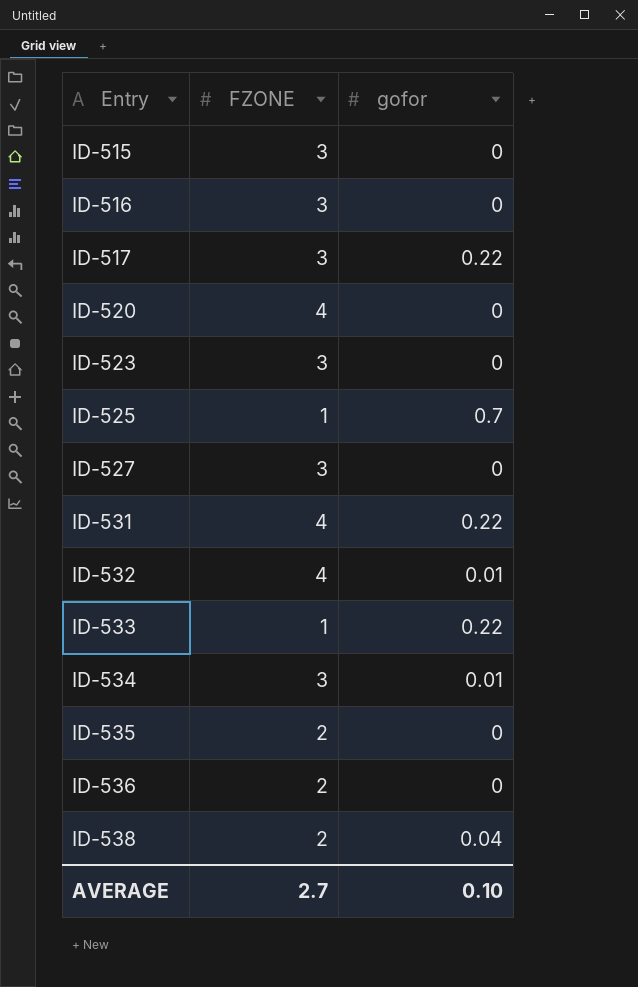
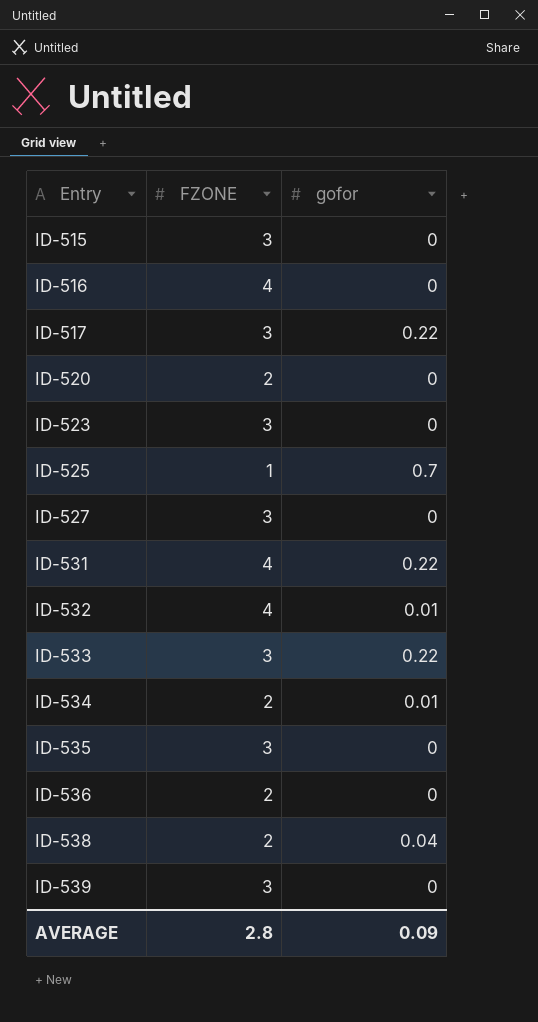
ID-516 | FZONE: 3 -> 4
ID-520 | FZONE: 4 -> 2
ID-533 | FZONE: 1 -> 3
ID-534 | FZONE: 3 -> 2
ID-535 | FZONE: 2 -> 3
row ID-539: none -> 3 | 0
AVERAGE | FZONE: 2.7 -> 2.8
AVERAGE | gofor: 0.10 -> 0.09

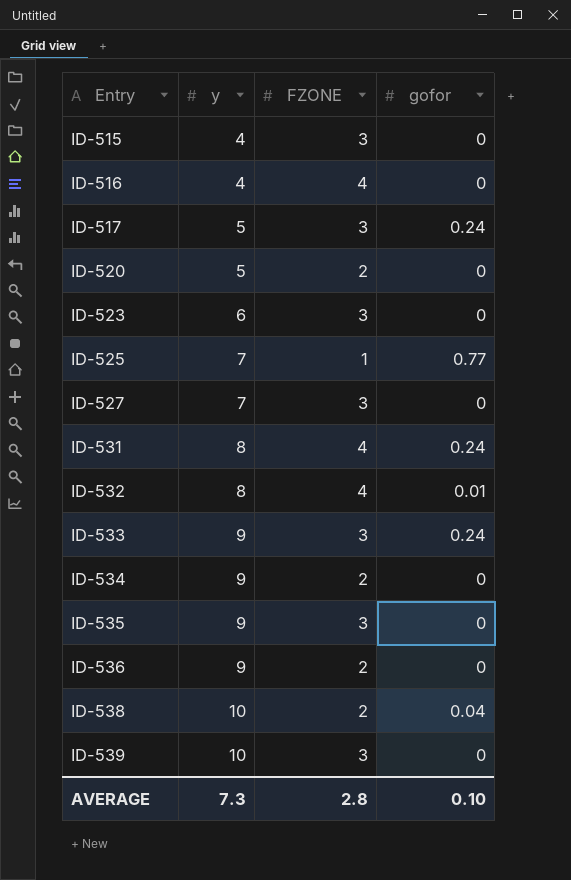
column y | position: none -> 2
ID-517 | gofor: 0.22 -> 0.24
ID-525 | gofor: 0.7 -> 0.77
ID-531 | gofor: 0.22 -> 0.24
ID-533 | gofor: 0.22 -> 0.24
ID-534 | gofor: 0.01 -> 0
AVERAGE | gofor: 0.09 -> 0.10

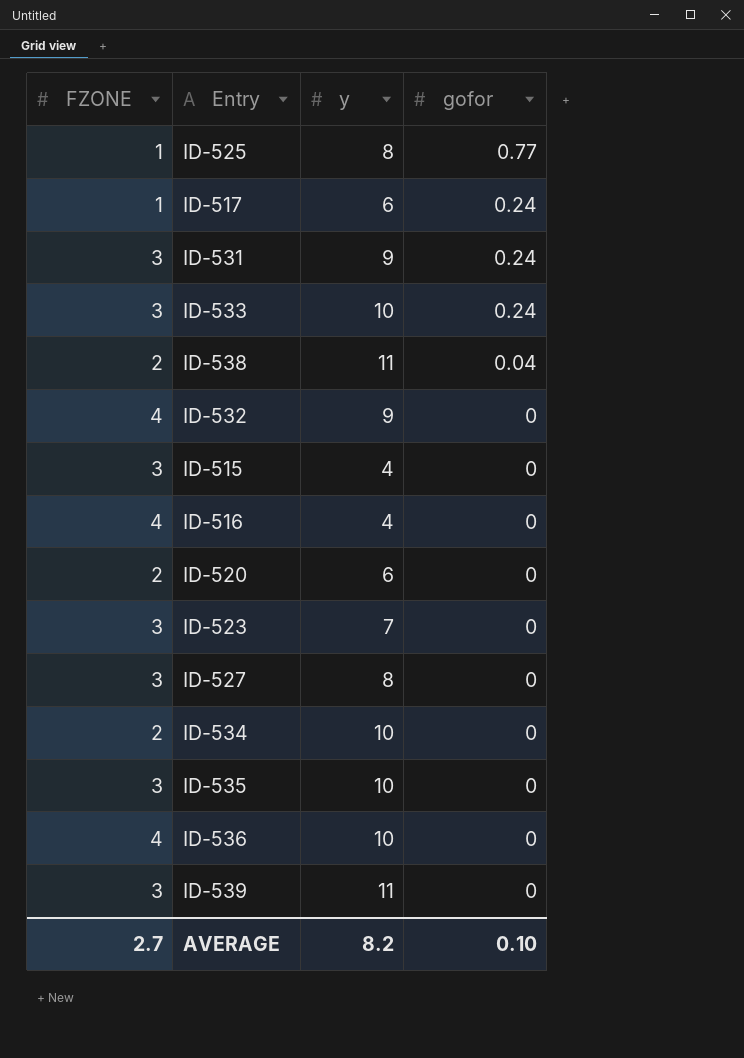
row order: Entry ascending -> gofor descending
column FZONE | position: 3 -> 1
ID-525 | y: 7 -> 8
ID-517 | FZONE: 3 -> 1
ID-517 | y: 5 -> 6
ID-531 | FZONE: 4 -> 3
ID-531 | y: 8 -> 9
ID-533 | y: 9 -> 10
ID-538 | y: 10 -> 11
ID-532 | y: 8 -> 9
ID-532 | gofor: 0.01 -> 0
ID-520 | y: 5 -> 6
ID-523 | y: 6 -> 7
ID-527 | y: 7 -> 8
ID-534 | y: 9 -> 10
ID-535 | y: 9 -> 10
ID-536 | FZONE: 2 -> 4
ID-536 | y: 9 -> 10
ID-539 | y: 10 -> 11
AVERAGE | FZONE: 2.8 -> 2.7
AVERAGE | y: 7.3 -> 8.2

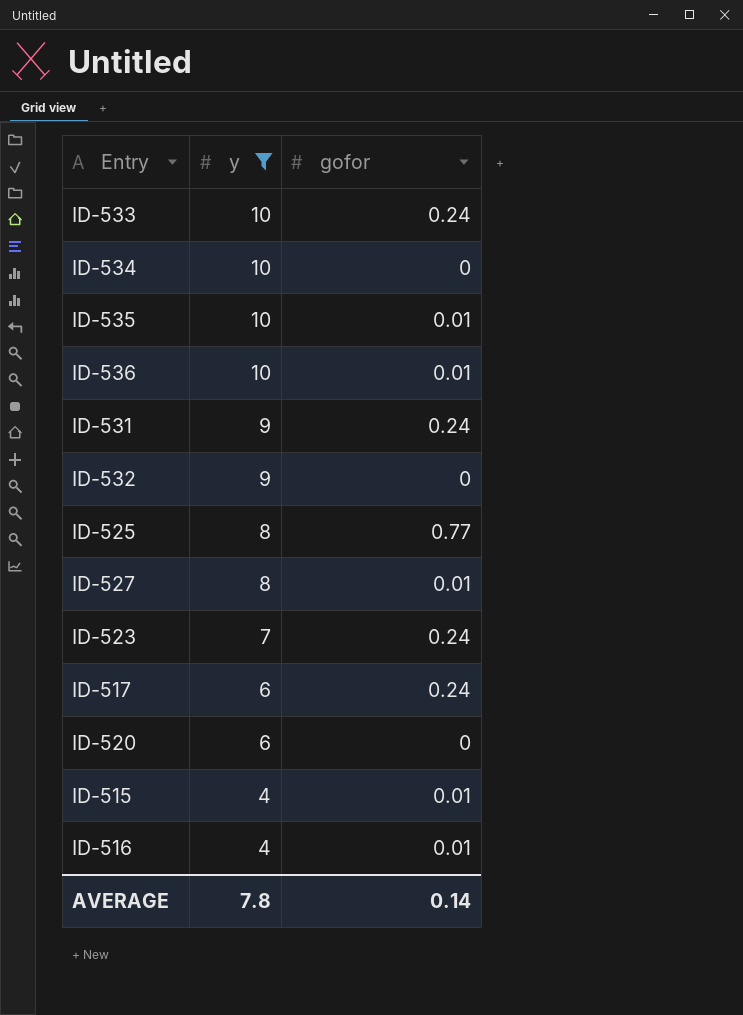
filter: none -> y != 11
row order: gofor descending -> y descending
column FZONE | position: 1 -> none
ID-535 | gofor: 0 -> 0.01
ID-536 | gofor: 0 -> 0.01
ID-527 | gofor: 0 -> 0.01
ID-523 | gofor: 0 -> 0.24
ID-515 | gofor: 0 -> 0.01
ID-516 | gofor: 0 -> 0.01
AVERAGE | y: 8.2 -> 7.8
AVERAGE | gofor: 0.10 -> 0.14

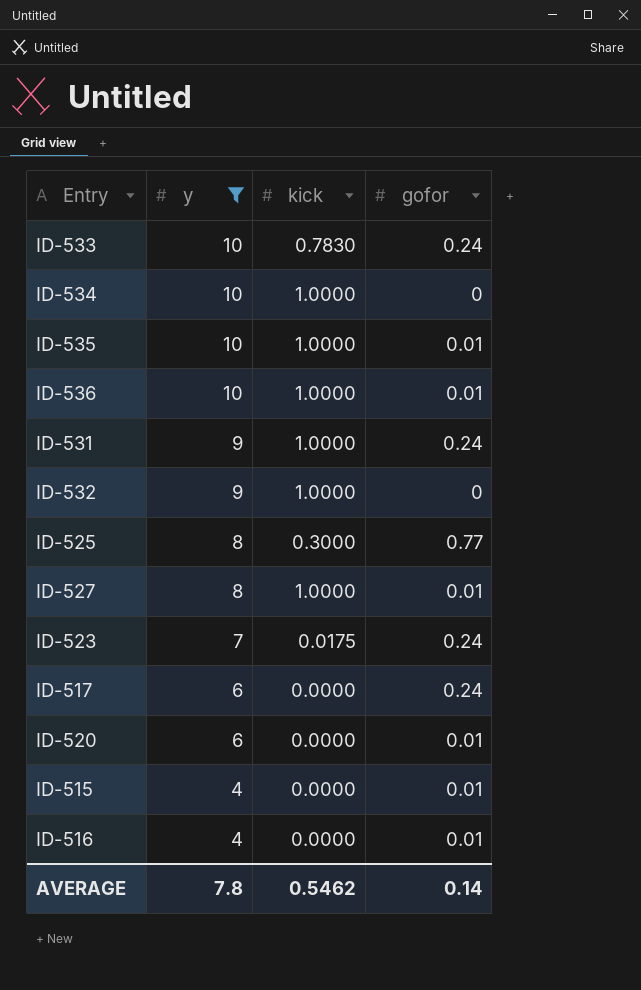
column kick | position: none -> 3
ID-520 | gofor: 0 -> 0.01

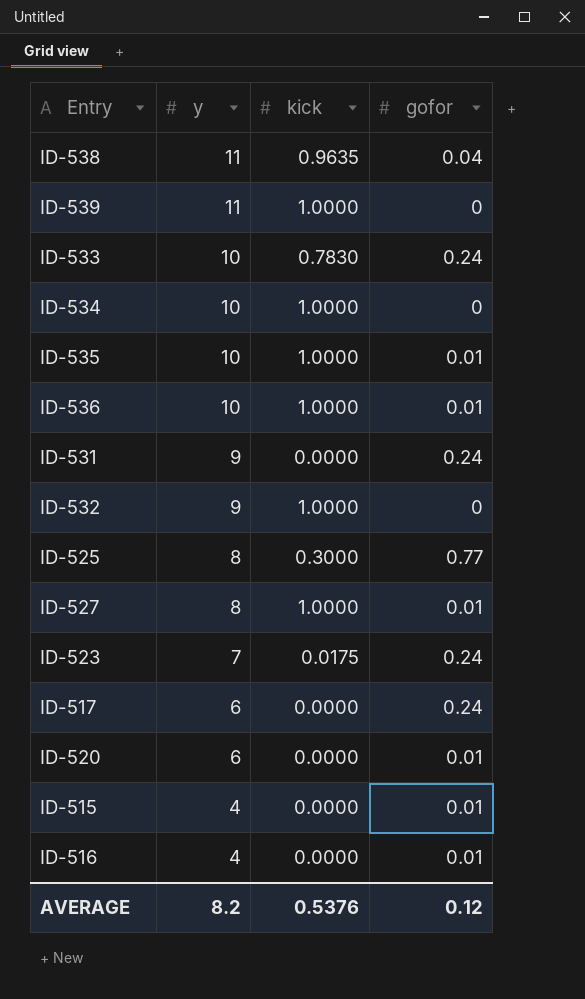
filter: y != 11 -> none
ID-531 | kick: 1.0000 -> 0.0000
AVERAGE | y: 7.8 -> 8.2
AVERAGE | kick: 0.5462 -> 0.5376
AVERAGE | gofor: 0.14 -> 0.12

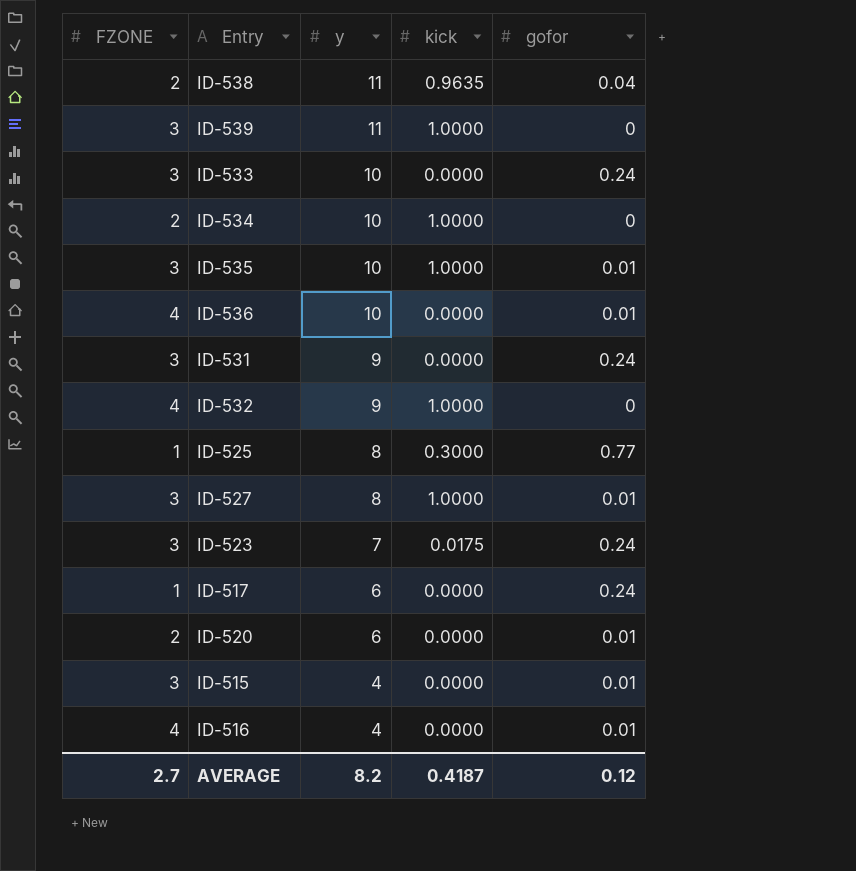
column FZONE | position: none -> 1
ID-533 | kick: 0.7830 -> 0.0000
ID-536 | kick: 1.0000 -> 0.0000
AVERAGE | kick: 0.5376 -> 0.4187

